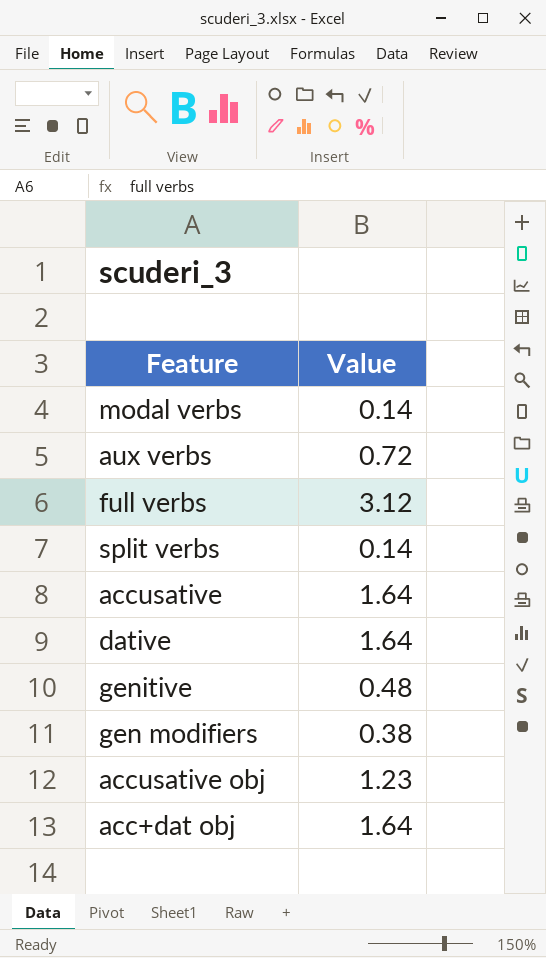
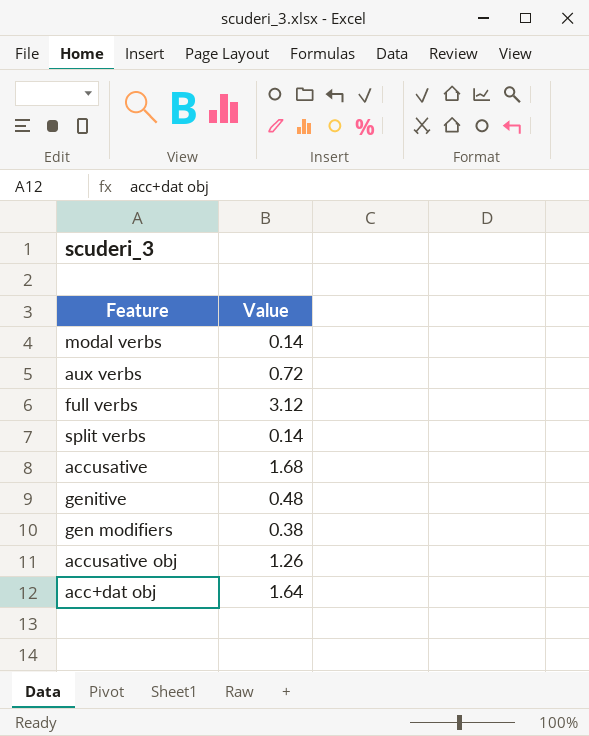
row dative: 1.64 -> none
accusative | Value: 1.64 -> 1.68
accusative obj | Value: 1.23 -> 1.26

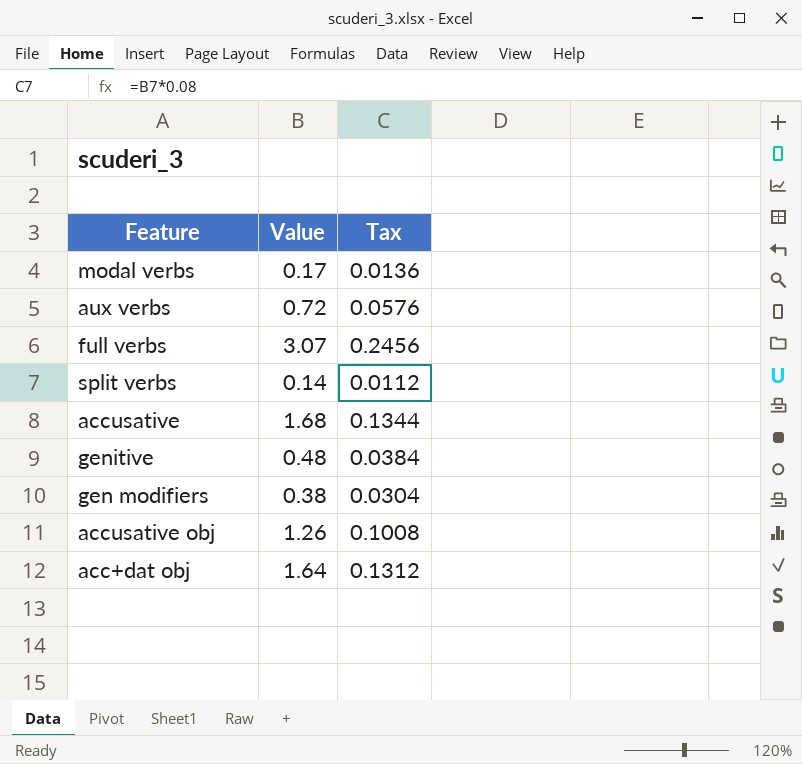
column Tax | formula: none -> [Value] * 0.08
modal verbs | Value: 0.14 -> 0.17
full verbs | Value: 3.12 -> 3.07

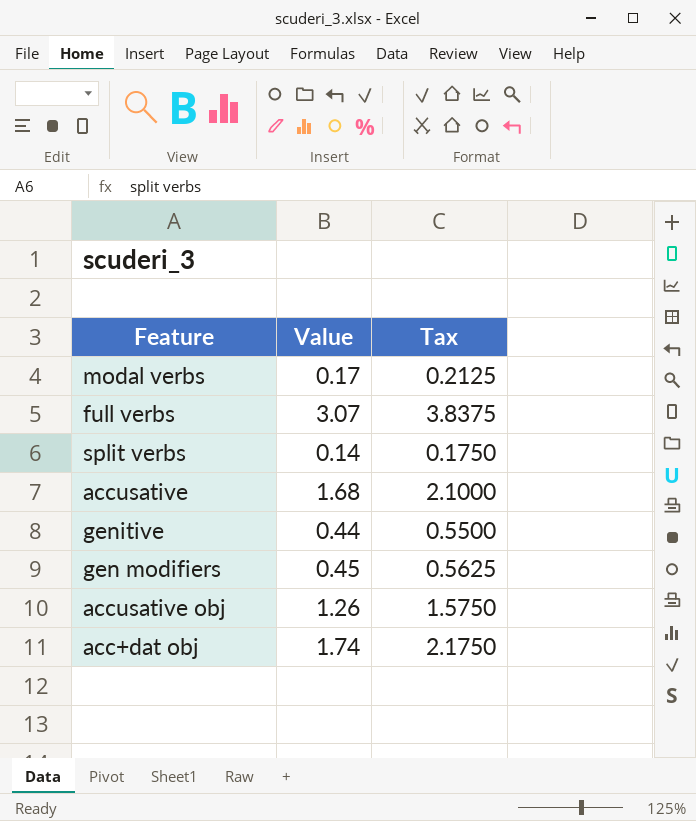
column Tax | formula: [Value] * 0.08 -> [Value] * 1.25
row aux verbs: 0.72 | 0.0576 -> none
genitive | Value: 0.48 -> 0.44
gen modifiers | Value: 0.38 -> 0.45
acc+dat obj | Value: 1.64 -> 1.74

